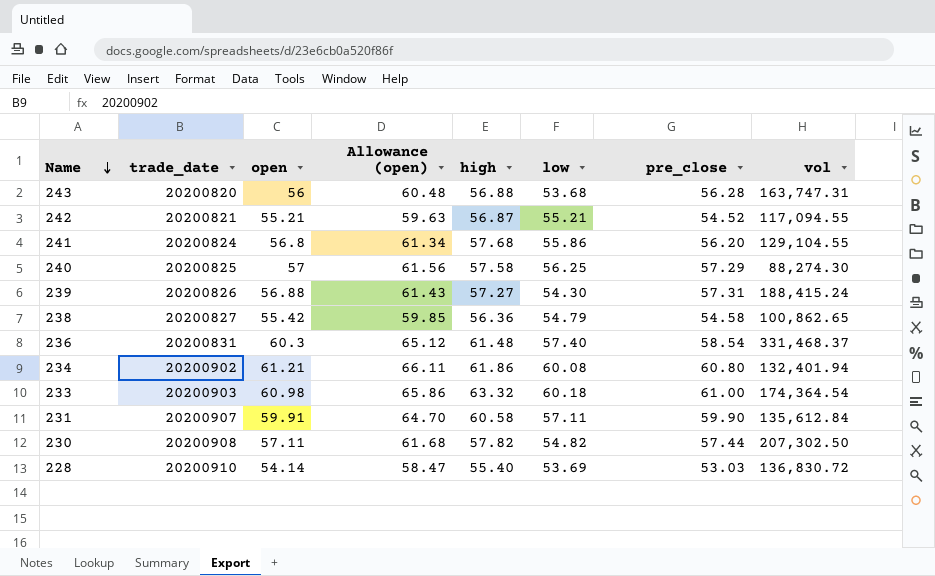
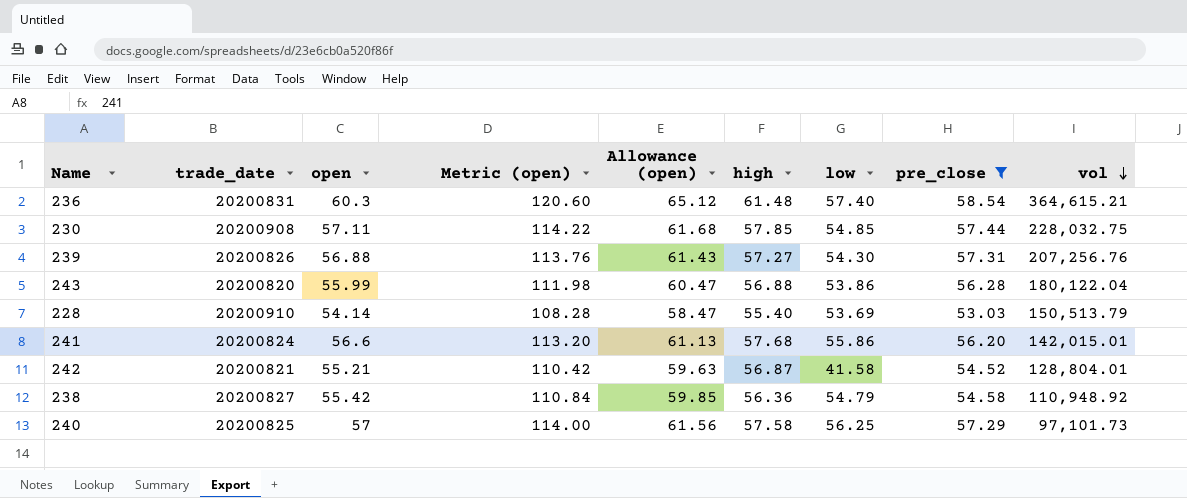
filter: none -> pre_close <= 58.54
row order: Name descending -> vol descending
column Metric (open) | formula: none -> [open] * 2
236 | vol: 331,468.37 -> 364,615.21
230 | high: 57.82 -> 57.85
230 | low: 54.82 -> 54.85
230 | vol: 207,302.50 -> 228,032.75
239 | vol: 188,415.24 -> 207,256.76
243 | open: 56 -> 55.99
243 | Allowance (open): 60.48 -> 60.47
243 | low: 53.68 -> 53.86
243 | vol: 163,747.31 -> 180,122.04
228 | vol: 136,830.72 -> 150,513.79
241 | open: 56.8 -> 56.6
241 | Allowance (open): 61.34 -> 61.13
241 | vol: 129,104.55 -> 142,015.01
242 | low: 55.21 -> 41.58
242 | vol: 117,094.55 -> 128,804.01
238 | vol: 100,862.65 -> 110,948.92
240 | vol: 88,274.30 -> 97,101.73

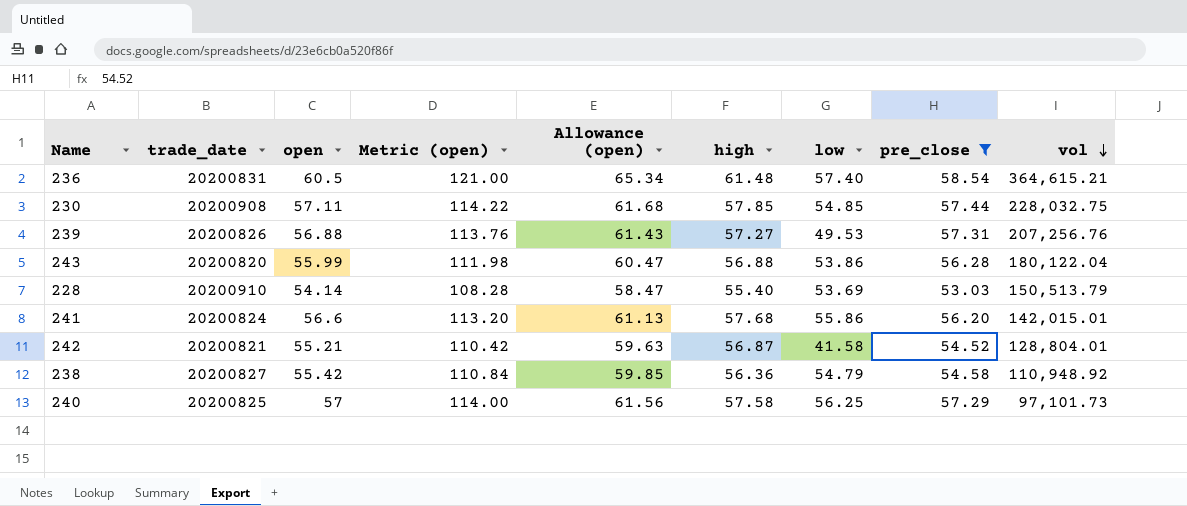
236 | open: 60.3 -> 60.5
236 | Metric (open): 120.60 -> 121.00
236 | Allowance (open): 65.12 -> 65.34
239 | low: 54.30 -> 49.53

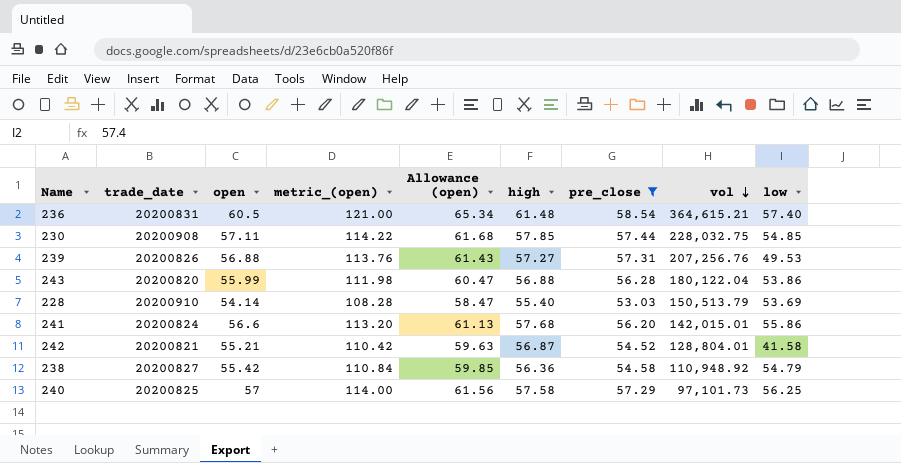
column name: Metric (open) -> metric_(open)
column low | position: 7 -> 9

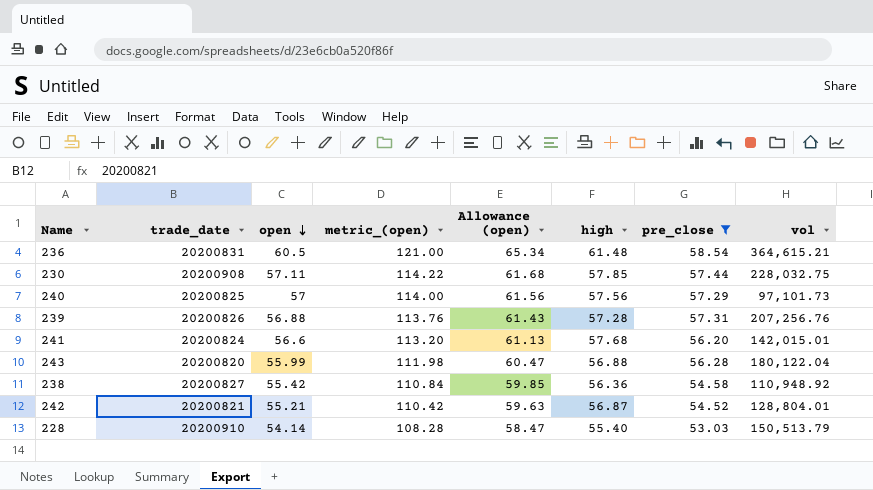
row order: vol descending -> open descending
column low | position: 9 -> none
240 | high: 57.58 -> 57.56
239 | high: 57.27 -> 57.28

